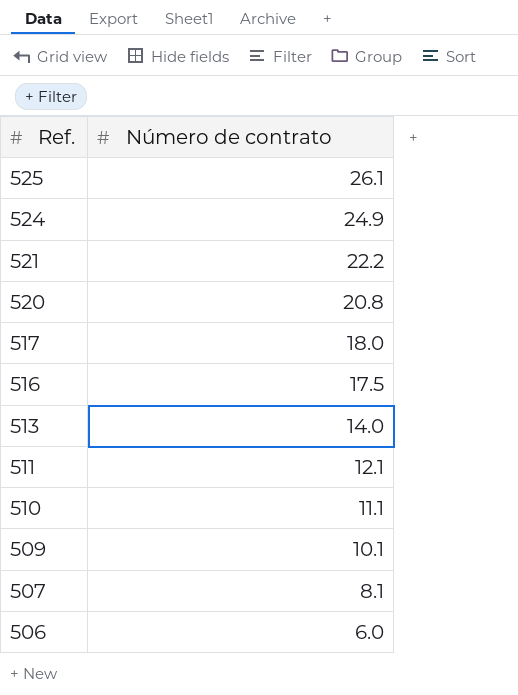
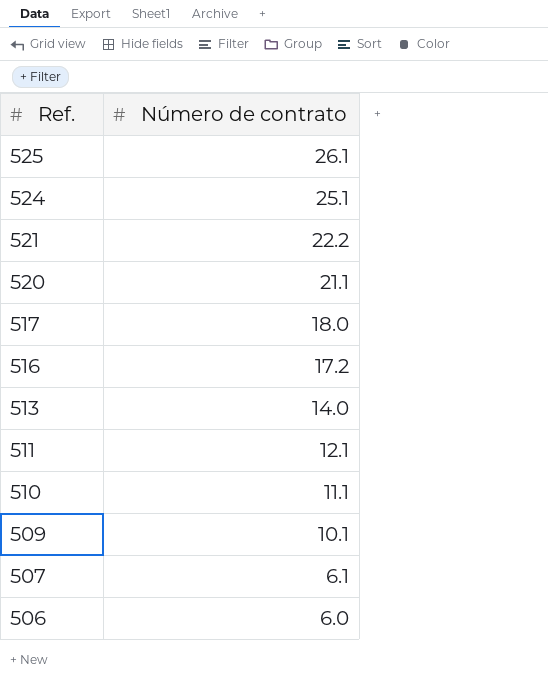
524 | Número de contrato: 24.9 -> 25.1
520 | Número de contrato: 20.8 -> 21.1
516 | Número de contrato: 17.5 -> 17.2
507 | Número de contrato: 8.1 -> 6.1

